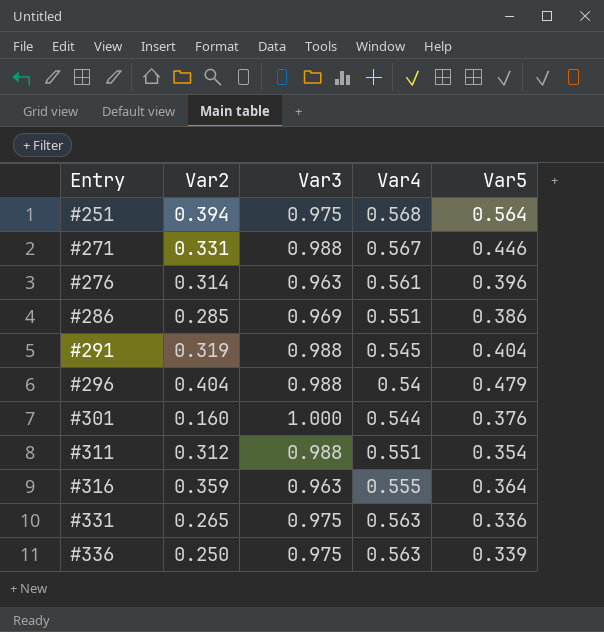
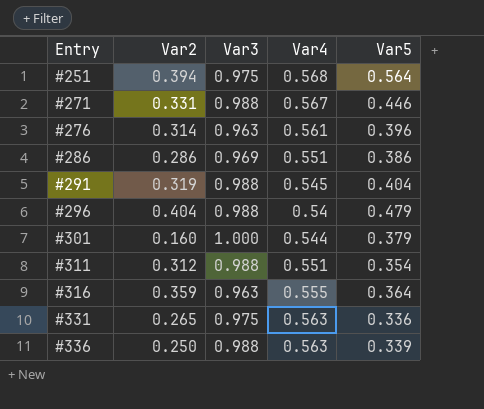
#286 | Var2: 0.285 -> 0.286
#301 | Var5: 0.376 -> 0.379
#336 | Var3: 0.975 -> 0.988

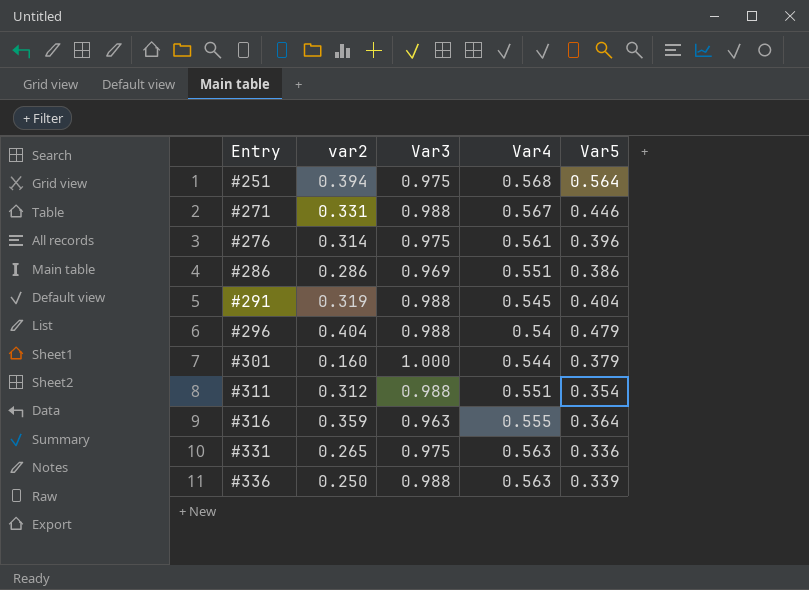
column name: Var2 -> var2
#276 | Var3: 0.963 -> 0.975

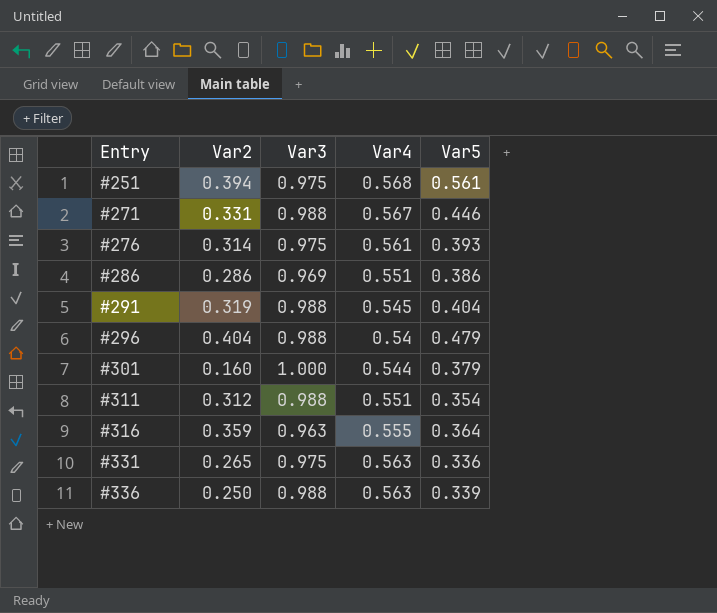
column name: var2 -> Var2
#251 | Var5: 0.564 -> 0.561
#276 | Var5: 0.396 -> 0.393

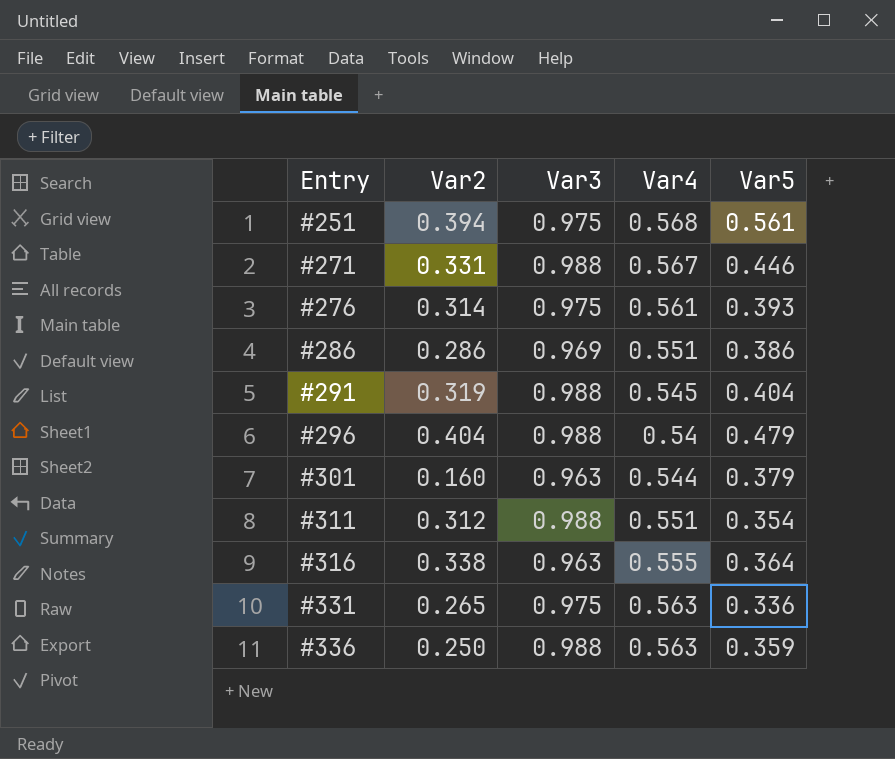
#301 | Var3: 1.000 -> 0.963
#316 | Var2: 0.359 -> 0.338
#336 | Var5: 0.339 -> 0.359

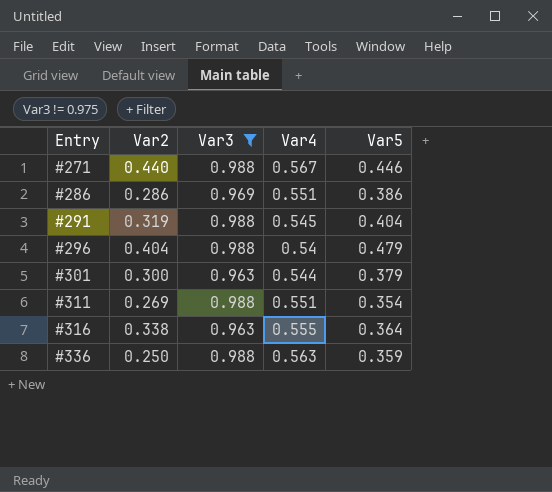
filter: none -> Var3 != 0.975
#271 | Var2: 0.331 -> 0.440
#301 | Var2: 0.160 -> 0.300
#311 | Var2: 0.312 -> 0.269

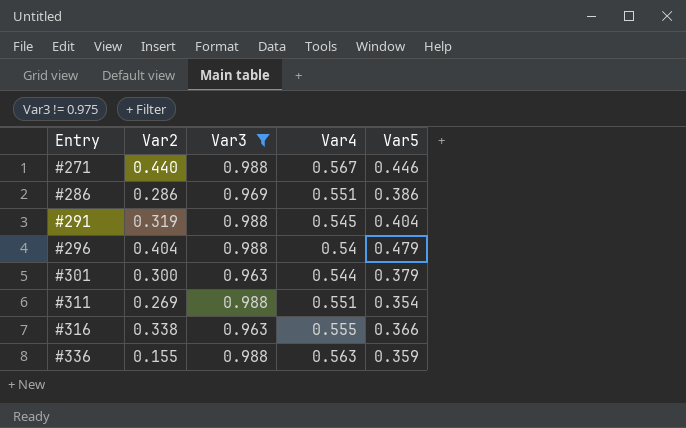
#316 | Var5: 0.364 -> 0.366
#336 | Var2: 0.250 -> 0.155

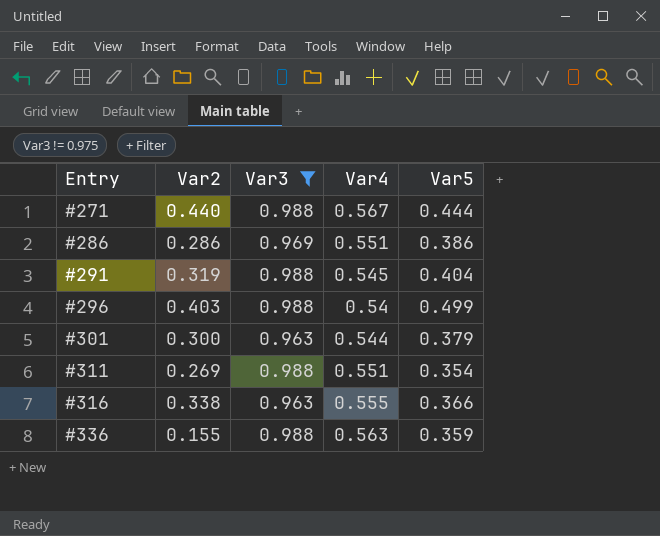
#271 | Var5: 0.446 -> 0.444
#296 | Var2: 0.404 -> 0.403
#296 | Var5: 0.479 -> 0.499

